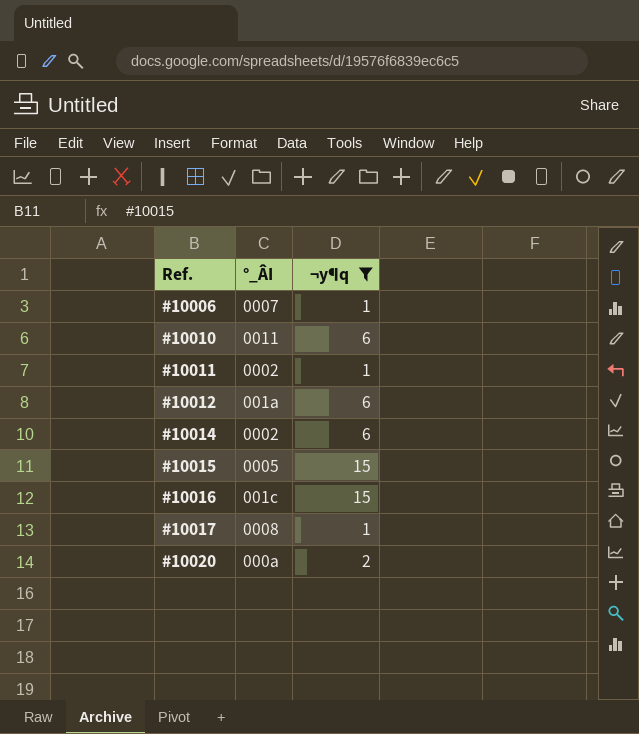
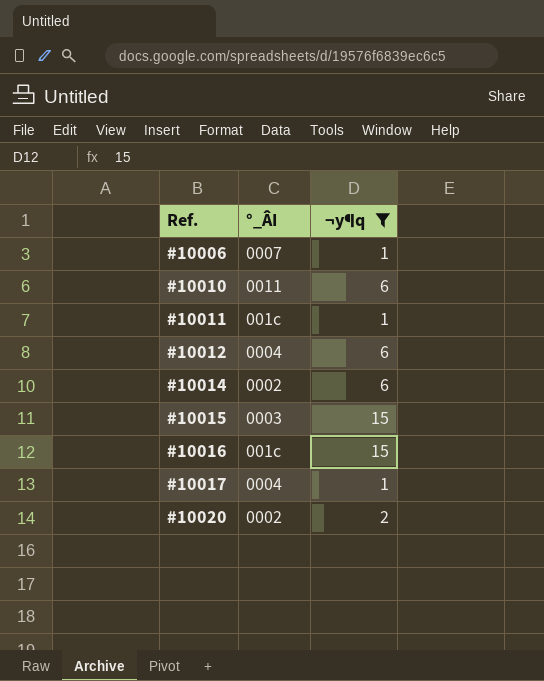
#10011 | °_ÂI: 0002 -> 001c
#10012 | °_ÂI: 001a -> 0004
#10015 | °_ÂI: 0005 -> 0003
#10017 | °_ÂI: 0008 -> 0004
#10020 | °_ÂI: 000a -> 0002

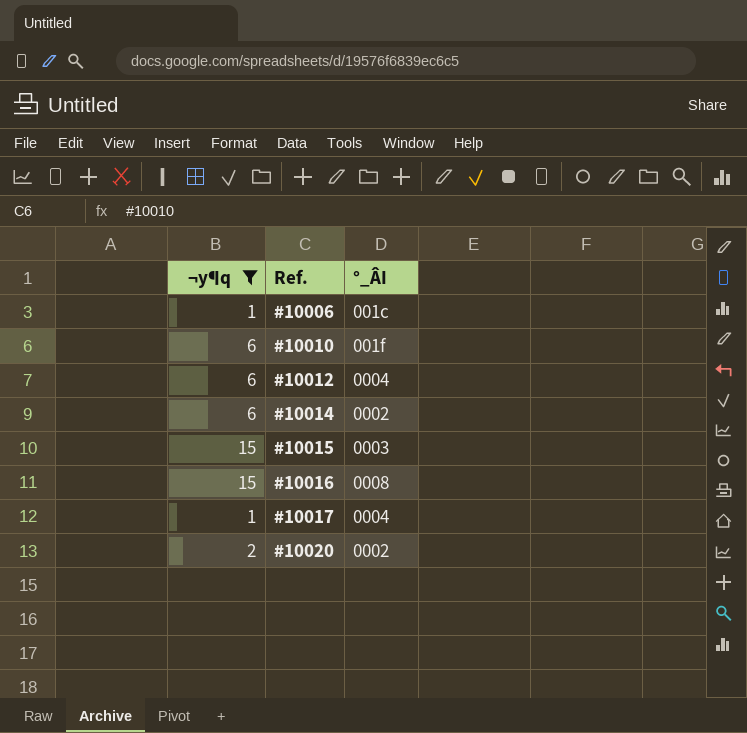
column ¬y¶q | position: 3 -> 1
row #10011: 001c | 1 -> none
#10006 | °_ÂI: 0007 -> 001c
#10010 | °_ÂI: 0011 -> 001f
#10016 | °_ÂI: 001c -> 0008

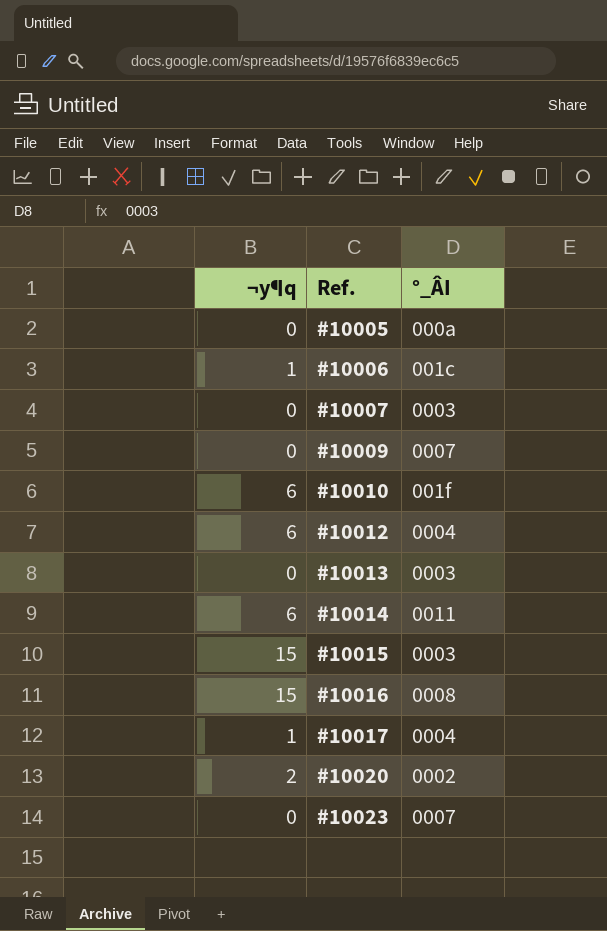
filter: ¬y¶q != 0 -> none
#10014 | °_ÂI: 0002 -> 0011

